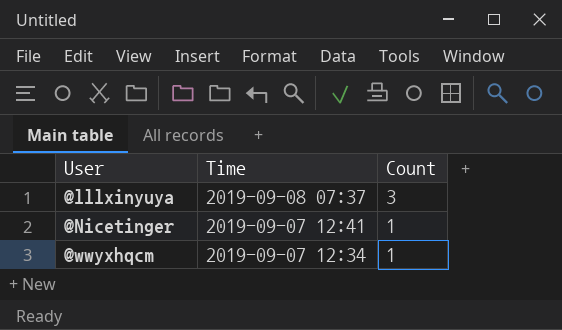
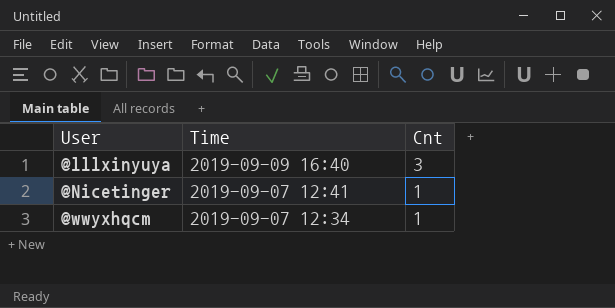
column name: Count -> Cnt
@lllxinyuya | Time: 2019-09-08 07:37 -> 2019-09-09 16:40

